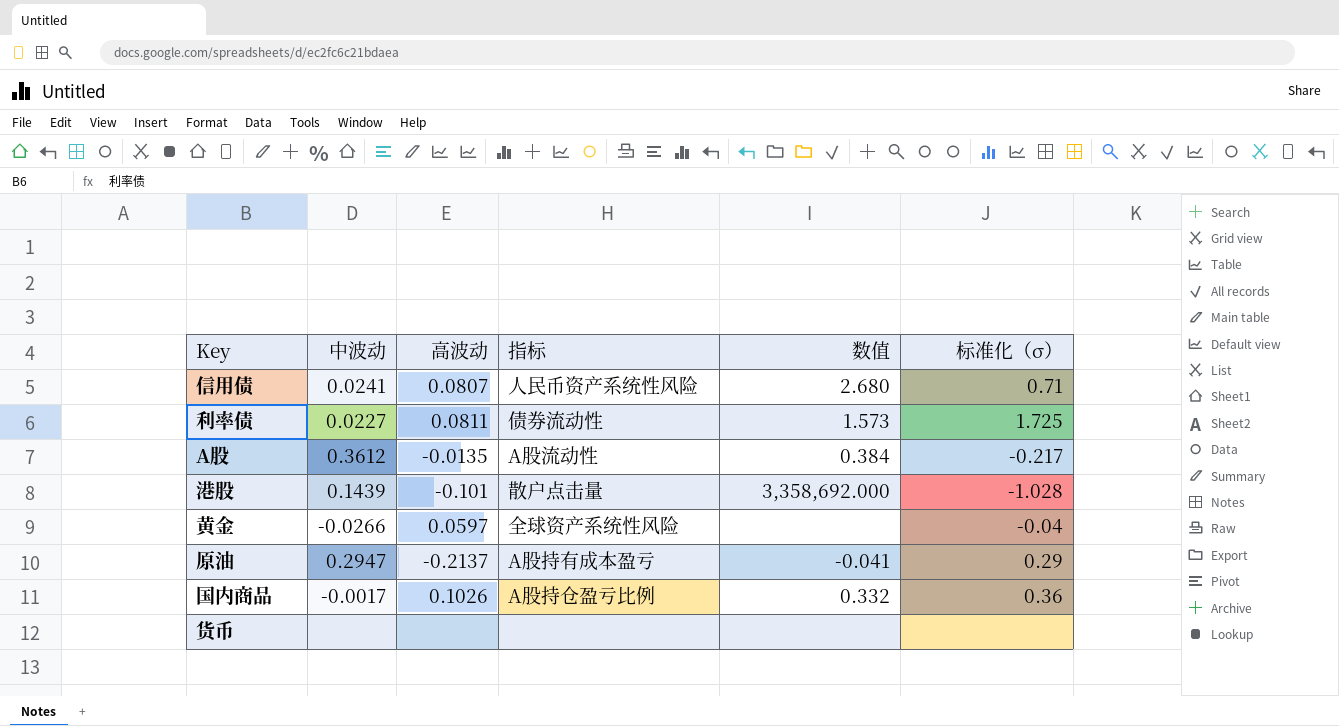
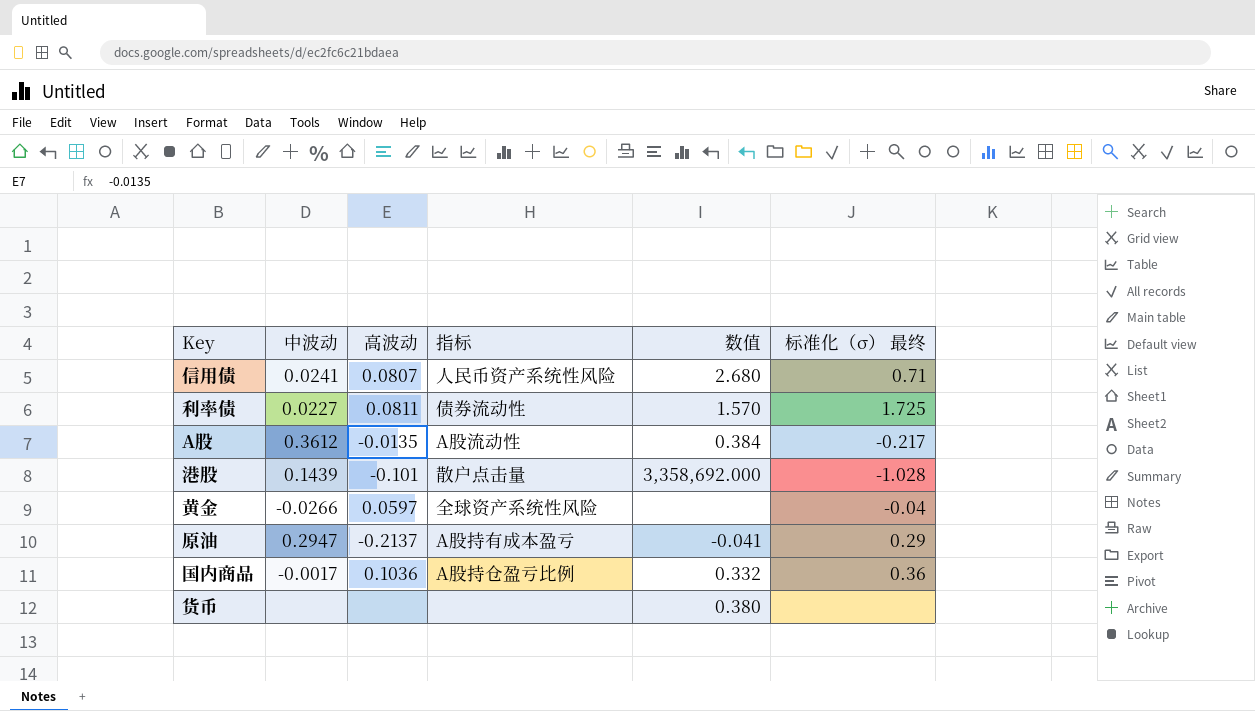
column name: 标准化（σ） -> 标准化（σ） 最终
利率债 | 数值: 1.573 -> 1.570
国内商品 | 高波动: 0.1026 -> 0.1036
货币 | 数值: none -> 0.380

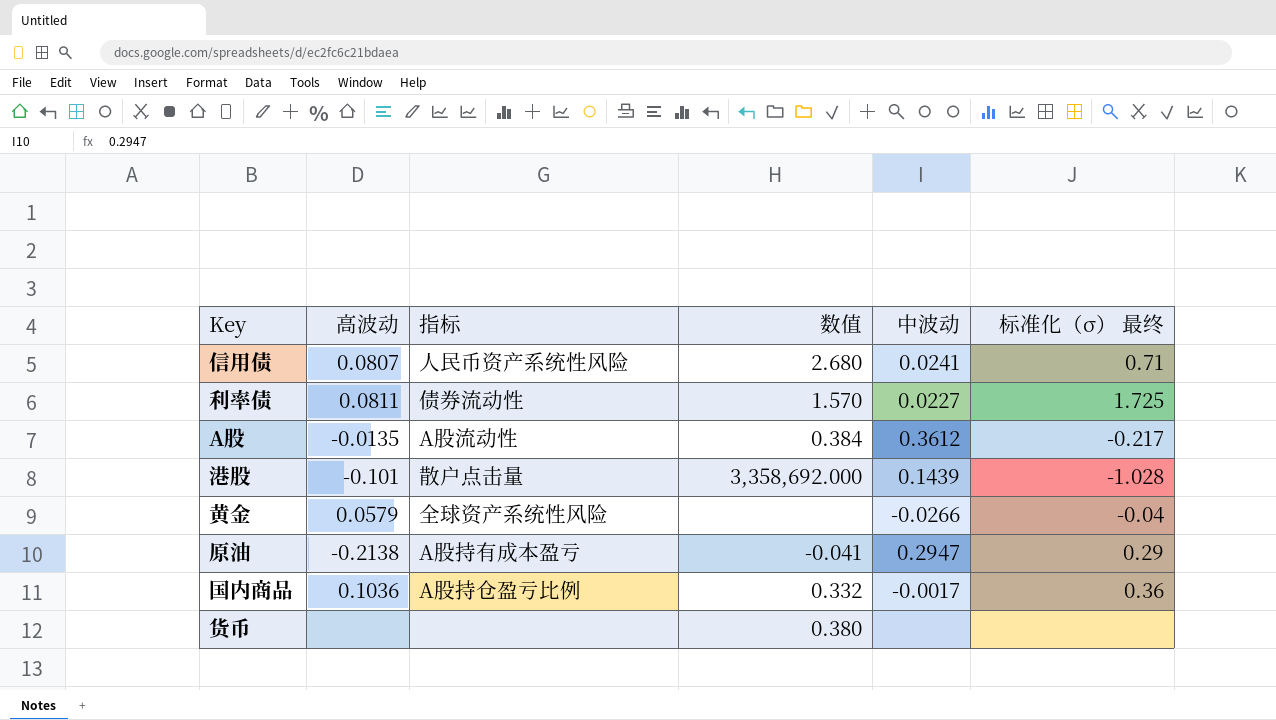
column 中波动 | position: 2 -> 5
黄金 | 高波动: 0.0597 -> 0.0579
原油 | 高波动: -0.2137 -> -0.2138

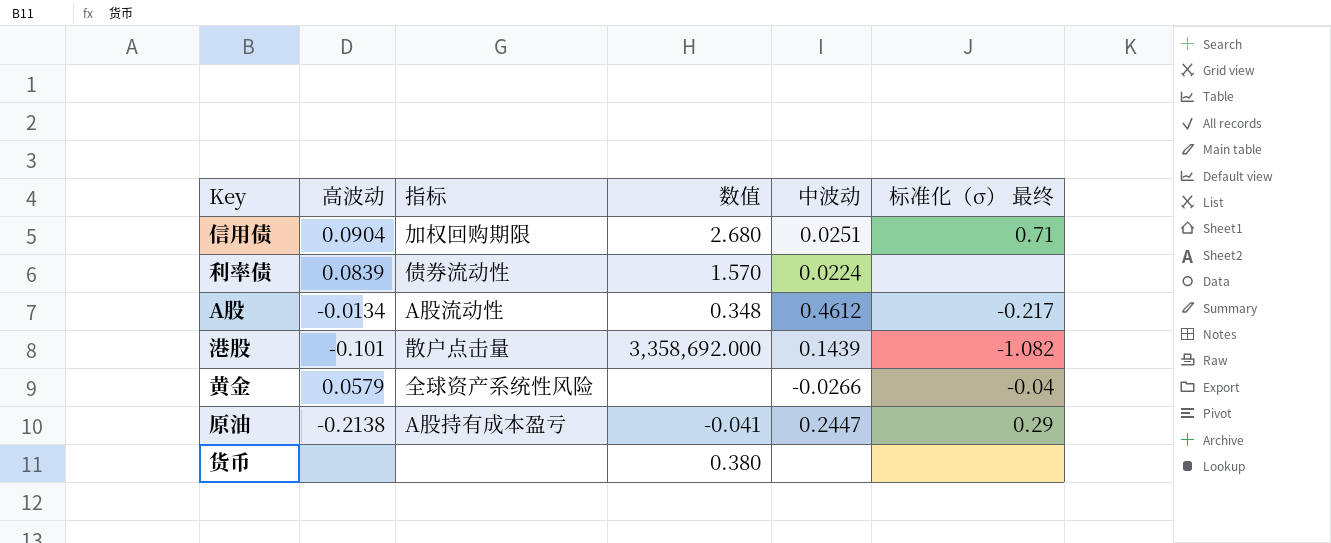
row 国内商品: 0.1036 | A股持仓盈亏比例 | 0.332 | -0.0017 | 0.36 -> none
信用债 | 高波动: 0.0807 -> 0.0904
信用债 | 指标: 人民币资产系统性风险 -> 加权回购期限
信用债 | 中波动: 0.0241 -> 0.0251
利率债 | 高波动: 0.0811 -> 0.0839
利率债 | 中波动: 0.0227 -> 0.0224
利率债 | 标准化（σ） 最终: 1.725 -> none
A股 | 高波动: -0.0135 -> -0.0134
A股 | 数值: 0.384 -> 0.348
A股 | 中波动: 0.3612 -> 0.4612
港股 | 标准化（σ） 最终: -1.028 -> -1.082
原油 | 中波动: 0.2947 -> 0.2447

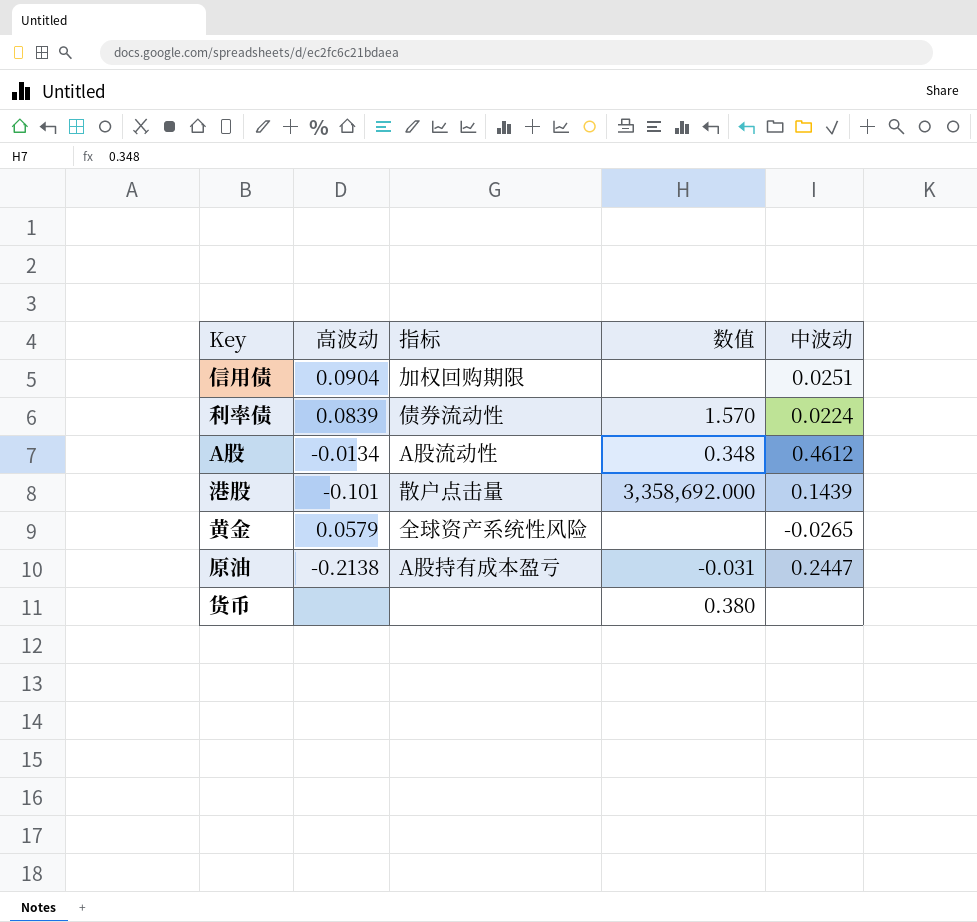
column 标准化（σ） 最终 | position: 6 -> none
信用债 | 数值: 2.680 -> none
黄金 | 中波动: -0.0266 -> -0.0265
原油 | 数值: -0.041 -> -0.031

